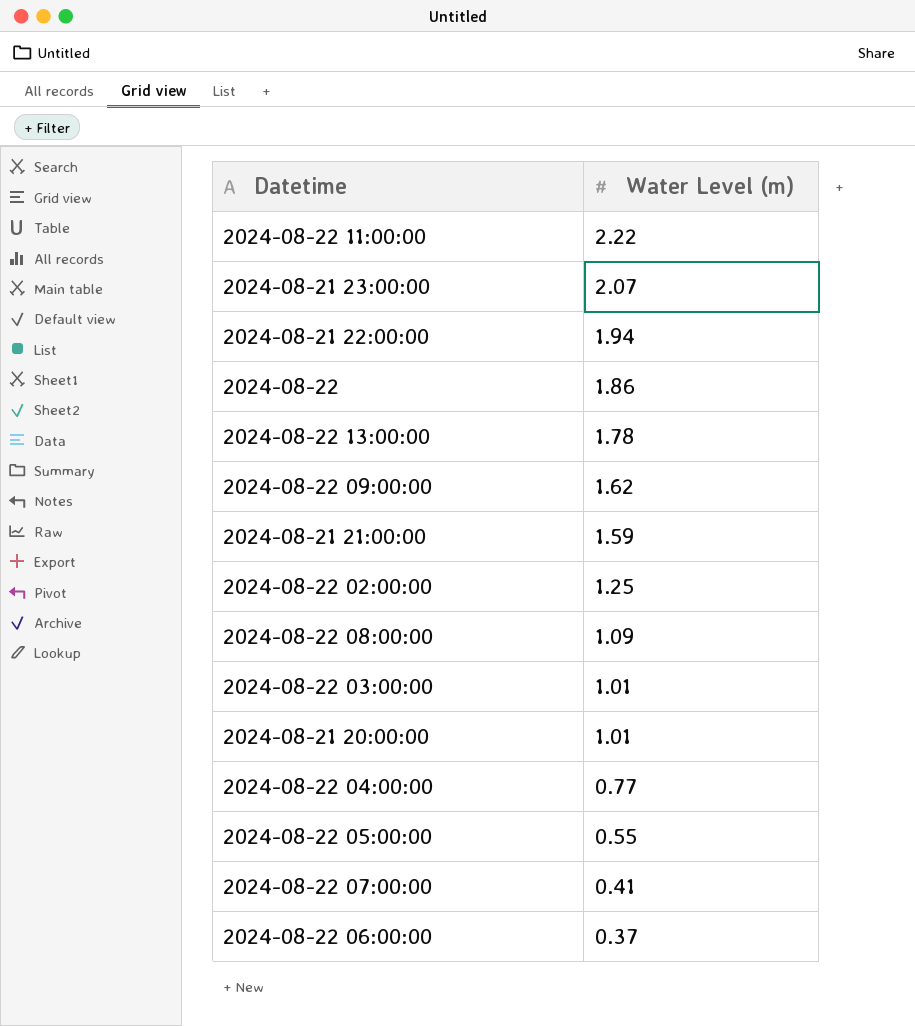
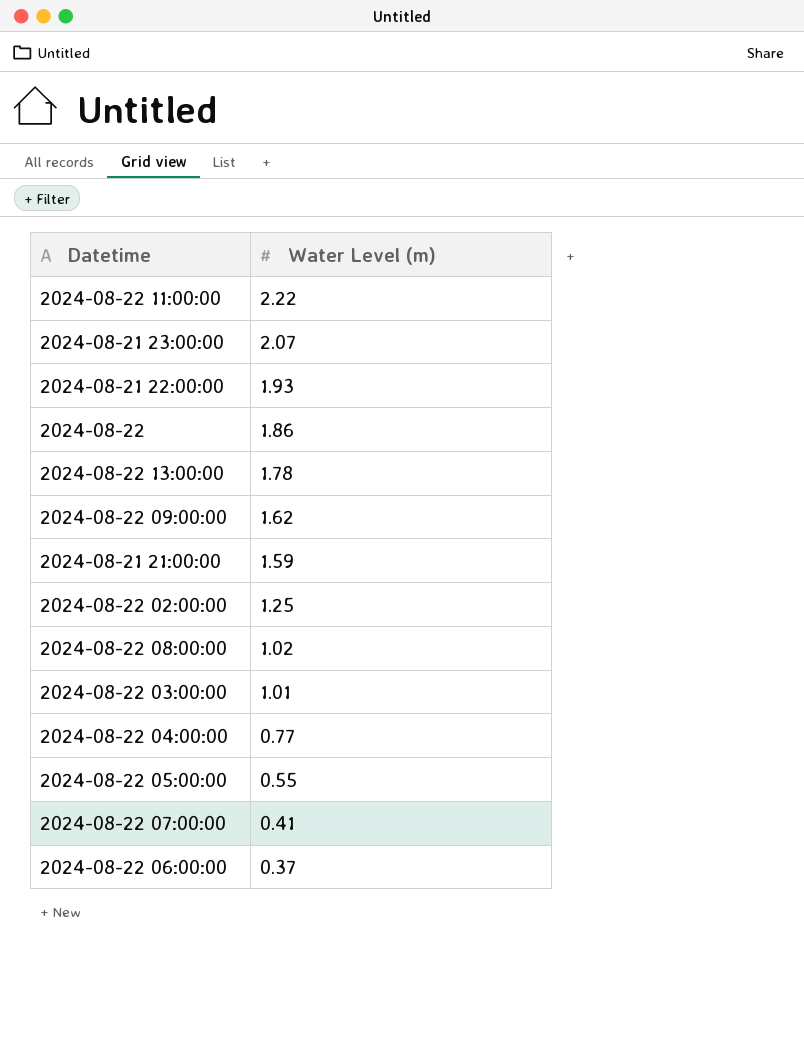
row 2024-08-21 20:00:00: 1.01 -> none
2024-08-21 22:00:00 | Water Level (m): 1.94 -> 1.93
2024-08-22 08:00:00 | Water Level (m): 1.09 -> 1.02

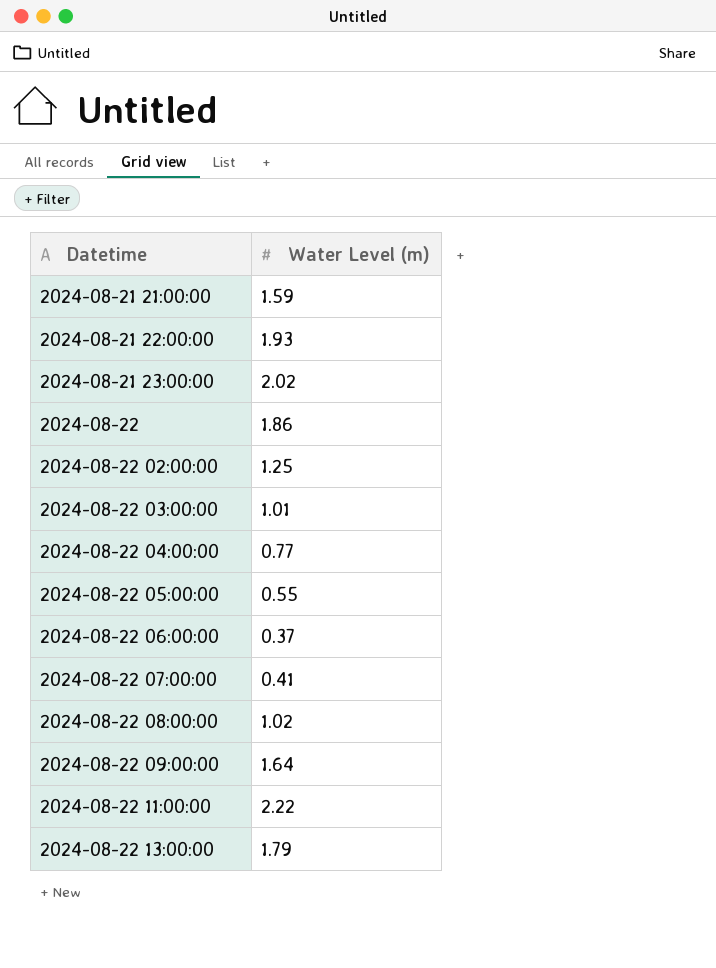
row order: Water Level (m) descending -> Datetime ascending
2024-08-21 23:00:00 | Water Level (m): 2.07 -> 2.02
2024-08-22 09:00:00 | Water Level (m): 1.62 -> 1.64
2024-08-22 13:00:00 | Water Level (m): 1.78 -> 1.79

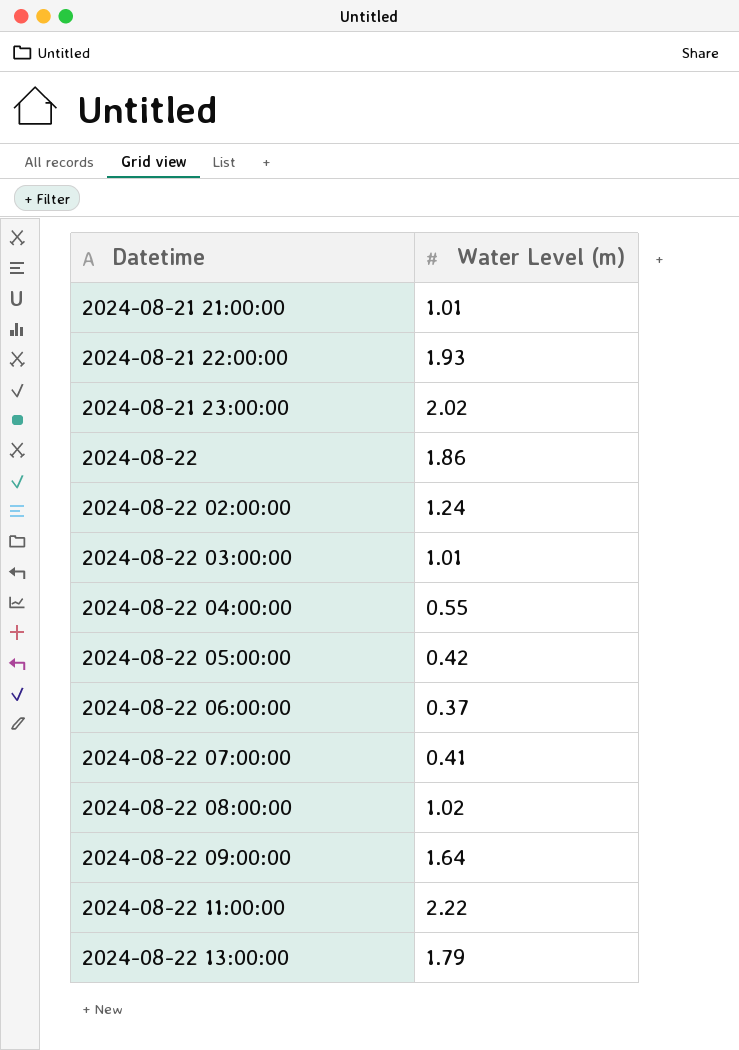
2024-08-21 21:00:00 | Water Level (m): 1.59 -> 1.01
2024-08-22 02:00:00 | Water Level (m): 1.25 -> 1.24
2024-08-22 04:00:00 | Water Level (m): 0.77 -> 0.55
2024-08-22 05:00:00 | Water Level (m): 0.55 -> 0.42

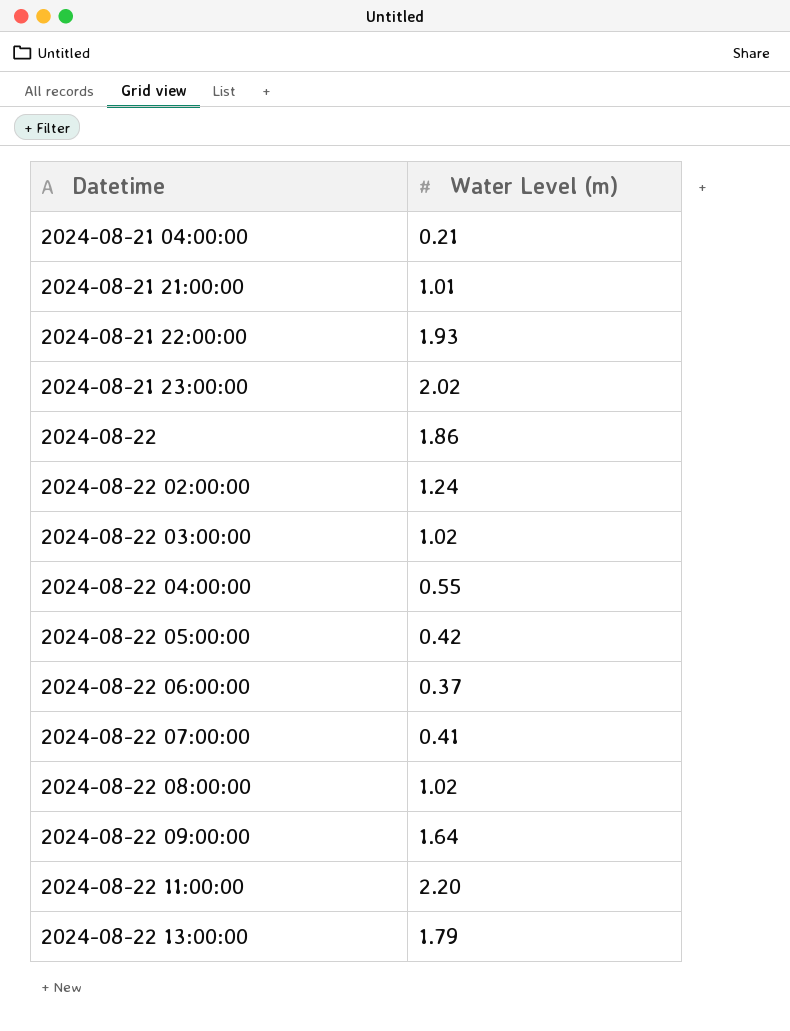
row 2024-08-21 04:00:00: none -> 0.21
2024-08-22 03:00:00 | Water Level (m): 1.01 -> 1.02
2024-08-22 11:00:00 | Water Level (m): 2.22 -> 2.20

